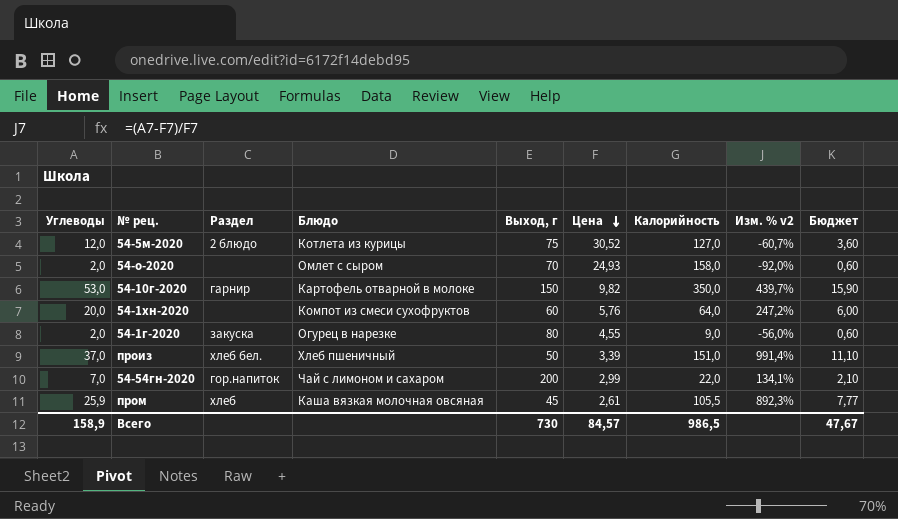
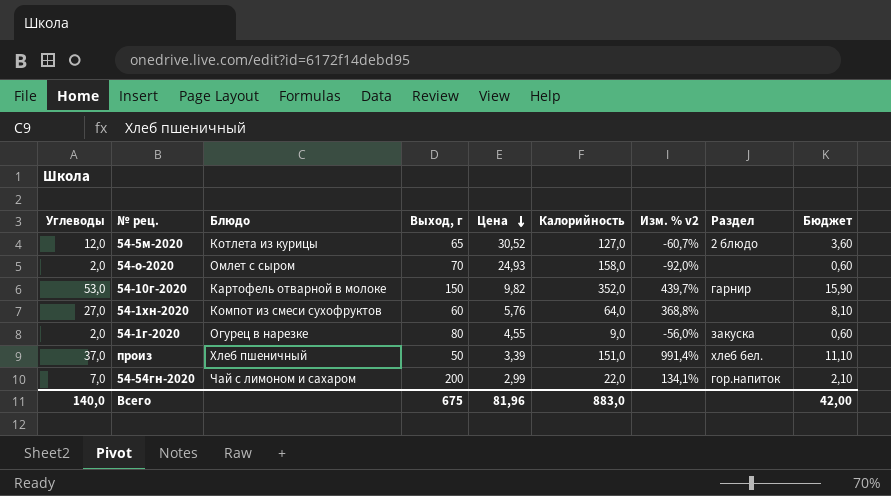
column Раздел | position: 3 -> 8
row пром: 25,9 | хлеб | Каша вязкая молочная овсяная | 45 | 2,61 | 105,5 | 892,3% | 7,77 -> none
54-5м-2020 | Выход, г: 75 -> 65
54-10г-2020 | Калорийность: 350,0 -> 352,0
54-1хн-2020 | Углеводы: 20,0 -> 27,0
54-1хн-2020 | Изм. % v2: 247,2% -> 368,8%
54-1хн-2020 | Бюджет: 6,00 -> 8,10
Всего | Углеводы: 158,9 -> 140,0
Всего | Выход, г: 730 -> 675
Всего | Цена: 84,57 -> 81,96
Всего | Калорийность: 986,5 -> 883,0
Всего | Бюджет: 47,67 -> 42,00

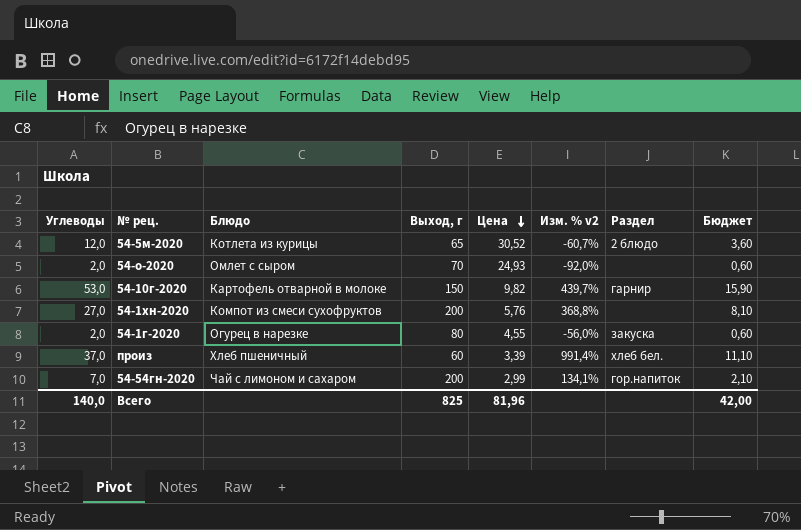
column Калорийность | position: 6 -> none
54-1хн-2020 | Выход, г: 60 -> 200
произ | Выход, г: 50 -> 60
Всего | Выход, г: 675 -> 825

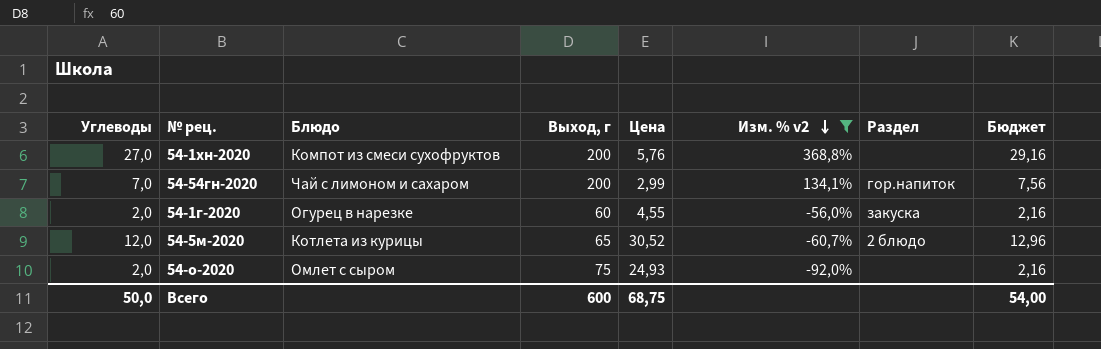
filter: none -> Изм. % v2 <= 368,8%
row order: Цена descending -> Изм. % v2 descending
column Бюджет | formula: [Углеводы] * 0,3 -> [Углеводы] * 1,08
54-1г-2020 | Выход, г: 80 -> 60
54-о-2020 | Выход, г: 70 -> 75
Всего | Углеводы: 140,0 -> 50,0
Всего | Выход, г: 825 -> 600
Всего | Цена: 81,96 -> 68,75
Всего | Бюджет: 42,00 -> 54,00

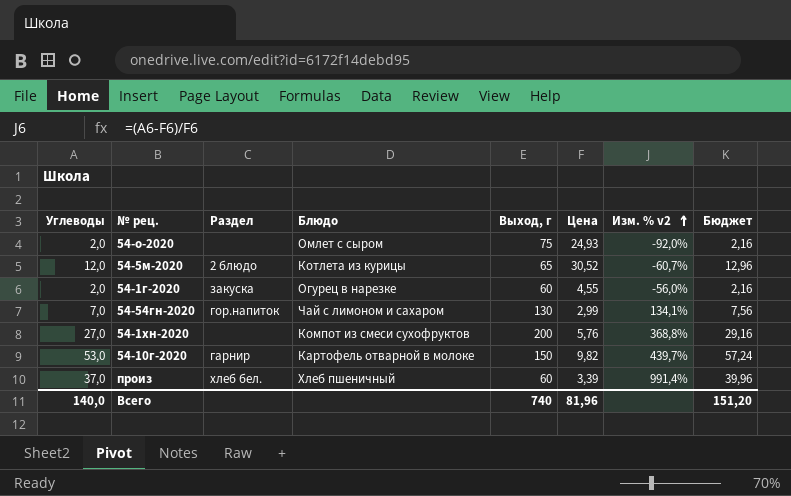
filter: Изм. % v2 <= 368,8% -> none
row order: Изм. % v2 descending -> Изм. % v2 ascending
column Раздел | position: 7 -> 3
54-54гн-2020 | Выход, г: 200 -> 130
Всего | Углеводы: 50,0 -> 140,0
Всего | Выход, г: 600 -> 740
Всего | Цена: 68,75 -> 81,96
Всего | Бюджет: 54,00 -> 151,20

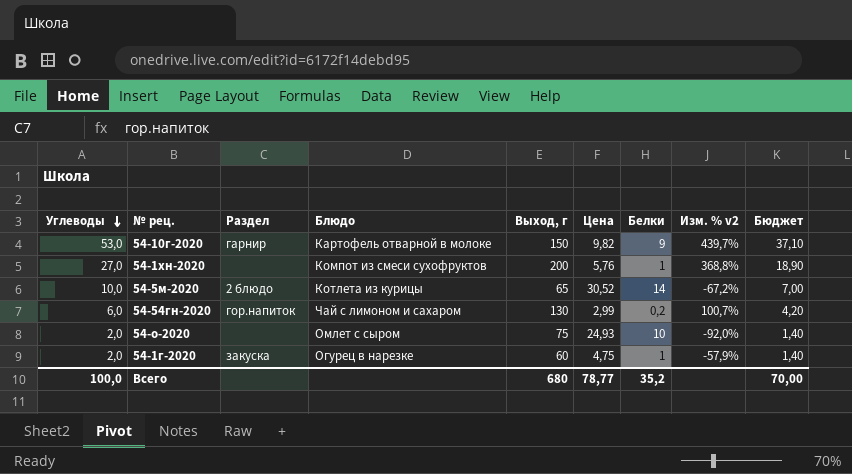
row order: Изм. % v2 ascending -> Углеводы descending
column Белки | position: none -> 7
column Бюджет | formula: [Углеводы] * 1,08 -> [Углеводы] * 0,7
row произ: 37,0 | хлеб бел. | Хлеб пшеничный | 60 | 3,39 | 991,4% | 39,96 -> none
54-5м-2020 | Углеводы: 12,0 -> 10,0
54-5м-2020 | Изм. % v2: -60,7% -> -67,2%
54-54гн-2020 | Углеводы: 7,0 -> 6,0
54-54гн-2020 | Изм. % v2: 134,1% -> 100,7%
54-1г-2020 | Цена: 4,55 -> 4,75
54-1г-2020 | Изм. % v2: -56,0% -> -57,9%
Всего | Углеводы: 140,0 -> 100,0
Всего | Выход, г: 740 -> 680
Всего | Цена: 81,96 -> 78,77
Всего | Бюджет: 151,20 -> 70,00

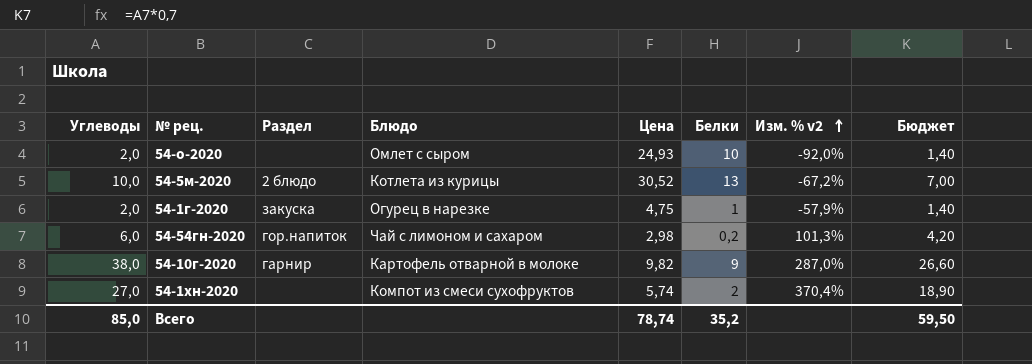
row order: Углеводы descending -> Изм. % v2 ascending
column Выход, г | position: 5 -> none
54-5м-2020 | Белки: 14 -> 13
54-54гн-2020 | Цена: 2,99 -> 2,98
54-54гн-2020 | Изм. % v2: 100,7% -> 101,3%
54-10г-2020 | Углеводы: 53,0 -> 38,0
54-10г-2020 | Изм. % v2: 439,7% -> 287,0%
54-10г-2020 | Бюджет: 37,10 -> 26,60
54-1хн-2020 | Цена: 5,76 -> 5,74
54-1хн-2020 | Белки: 1 -> 2
54-1хн-2020 | Изм. % v2: 368,8% -> 370,4%
Всего | Углеводы: 100,0 -> 85,0
Всего | Цена: 78,77 -> 78,74
Всего | Бюджет: 70,00 -> 59,50

